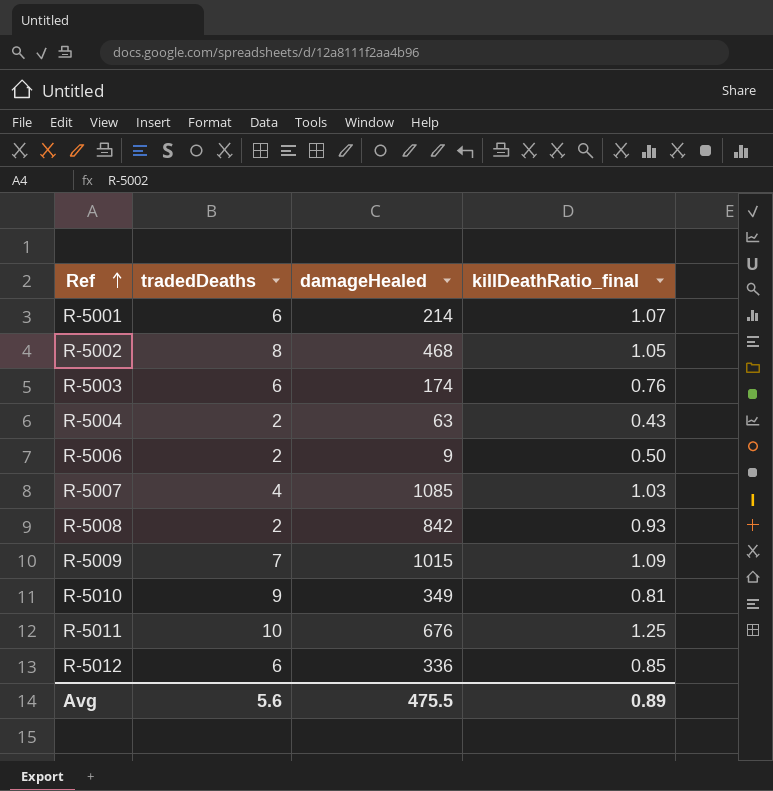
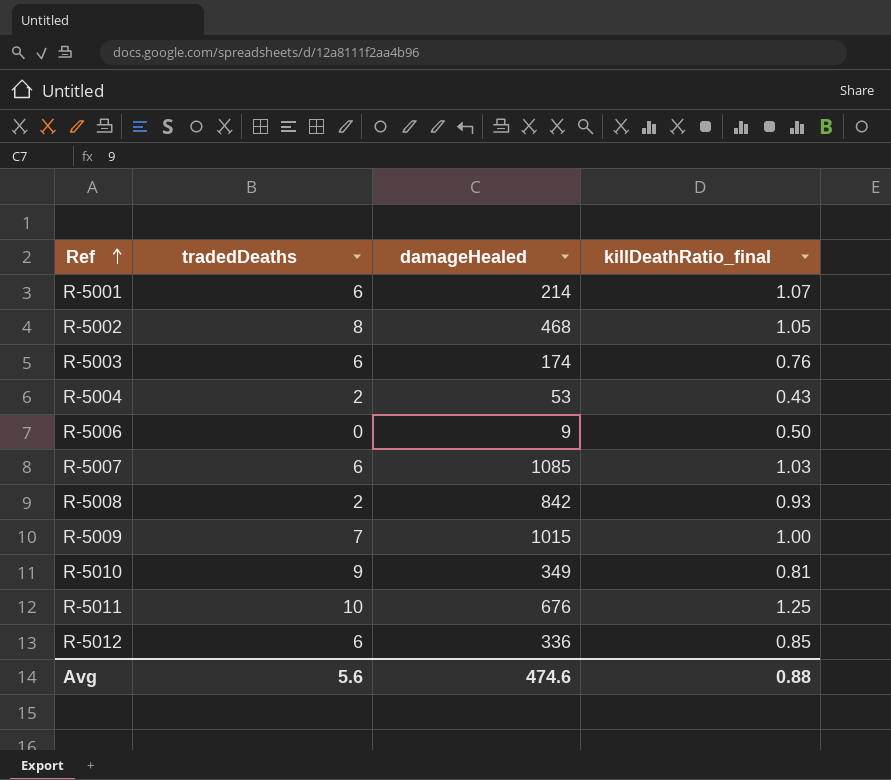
R-5004 | damageHealed: 63 -> 53
R-5006 | tradedDeaths: 2 -> 0
R-5007 | tradedDeaths: 4 -> 6
R-5009 | killDeathRatio_final: 1.09 -> 1.00
Avg | damageHealed: 475.5 -> 474.6
Avg | killDeathRatio_final: 0.89 -> 0.88

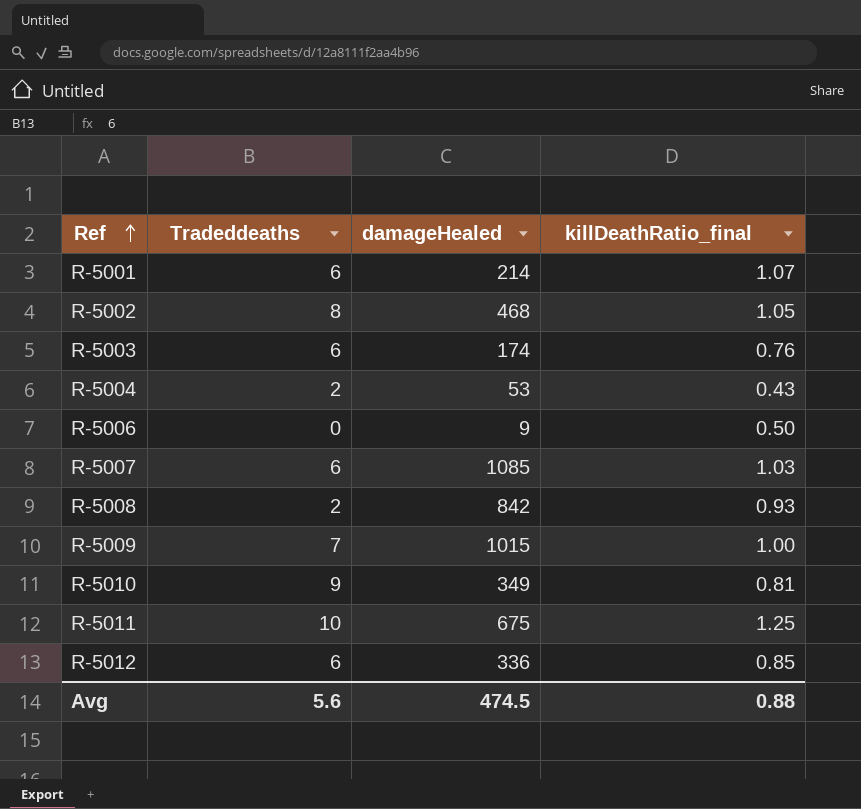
column name: tradedDeaths -> Tradeddeaths
R-5011 | damageHealed: 676 -> 675
Avg | damageHealed: 474.6 -> 474.5

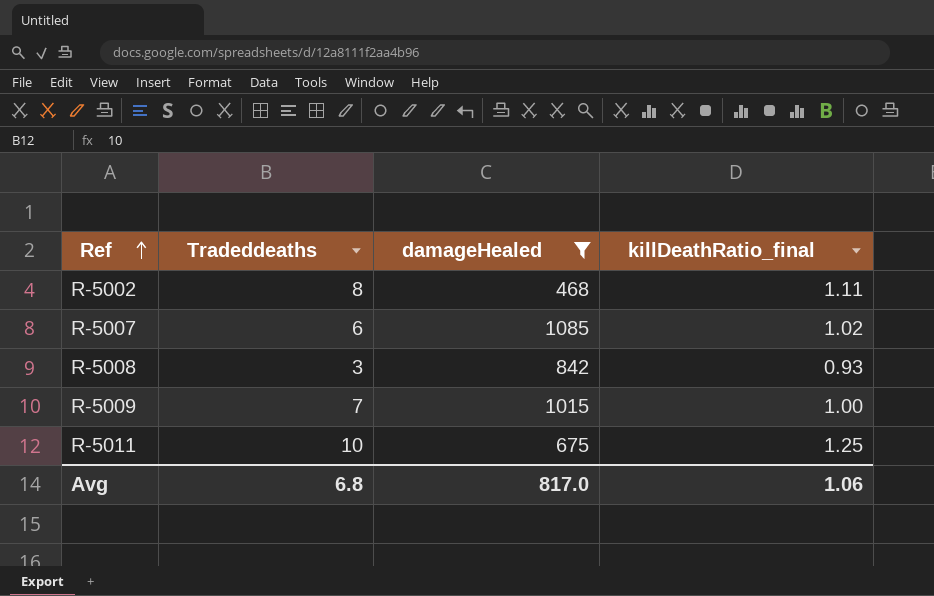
filter: none -> damageHealed >= 468
R-5002 | killDeathRatio_final: 1.05 -> 1.11
R-5007 | killDeathRatio_final: 1.03 -> 1.02
R-5008 | Tradeddeaths: 2 -> 3
Avg | Tradeddeaths: 5.6 -> 6.8
Avg | damageHealed: 474.5 -> 817.0
Avg | killDeathRatio_final: 0.88 -> 1.06

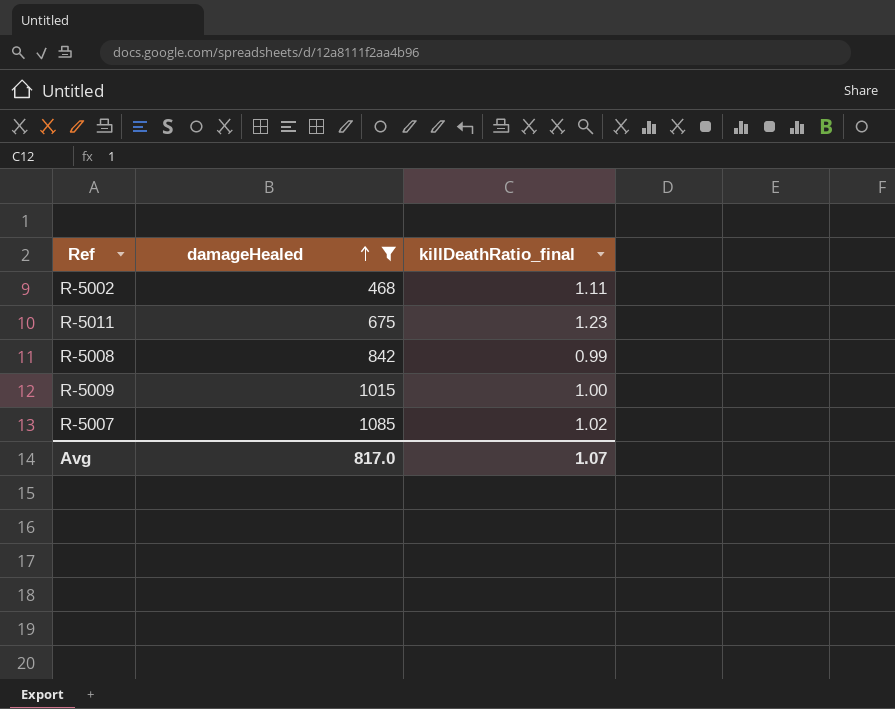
row order: Ref ascending -> damageHealed ascending
column Tradeddeaths | position: 2 -> none
R-5011 | killDeathRatio_final: 1.25 -> 1.23
R-5008 | killDeathRatio_final: 0.93 -> 0.99
Avg | killDeathRatio_final: 1.06 -> 1.07

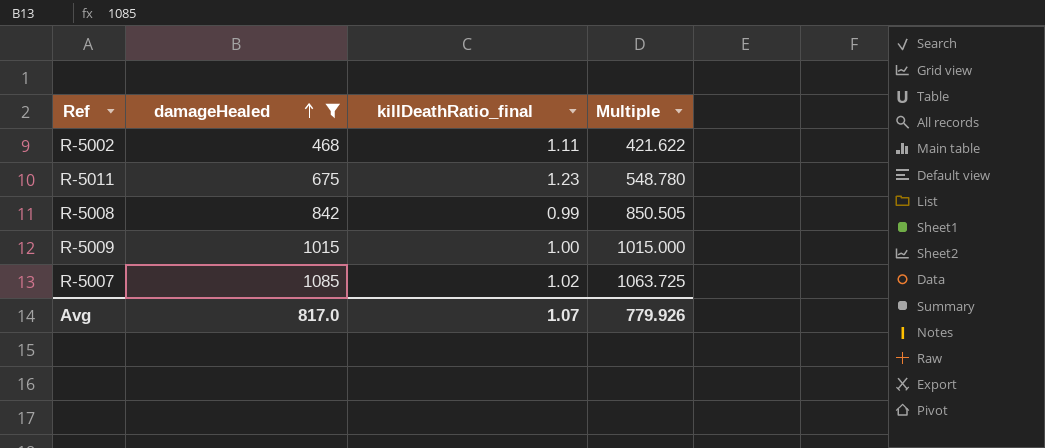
column Multiple | formula: none -> [damageHealed] / [killDeathRatio_final]

